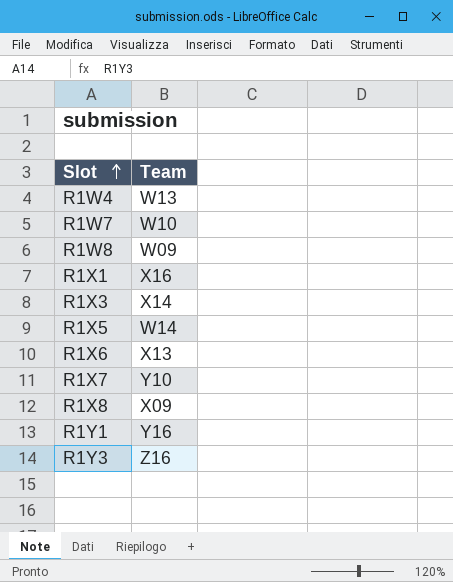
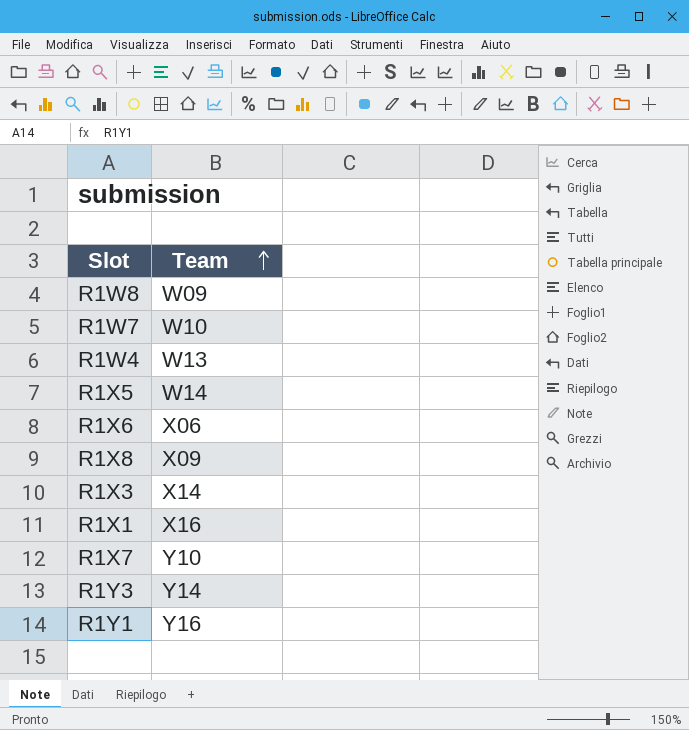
row order: Slot ascending -> Team ascending
R1X6 | Team: X13 -> X06
R1Y3 | Team: Z16 -> Y14

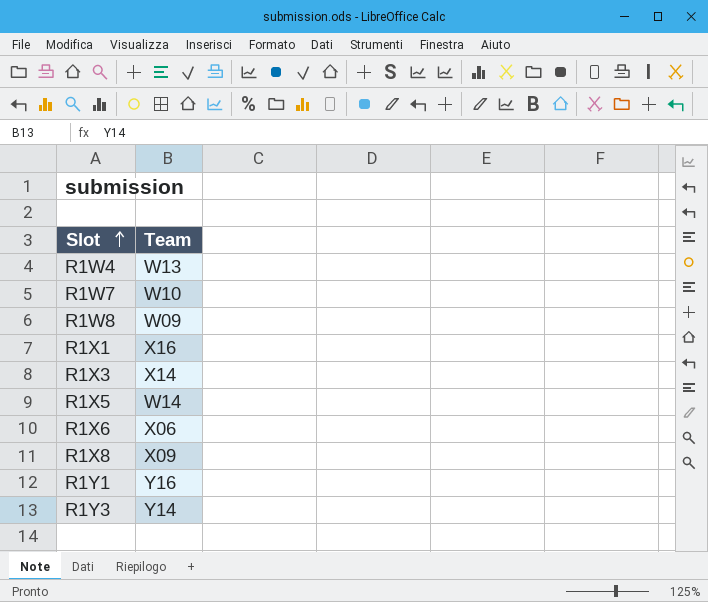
row order: Team ascending -> Slot ascending
row R1X7: Y10 -> none

